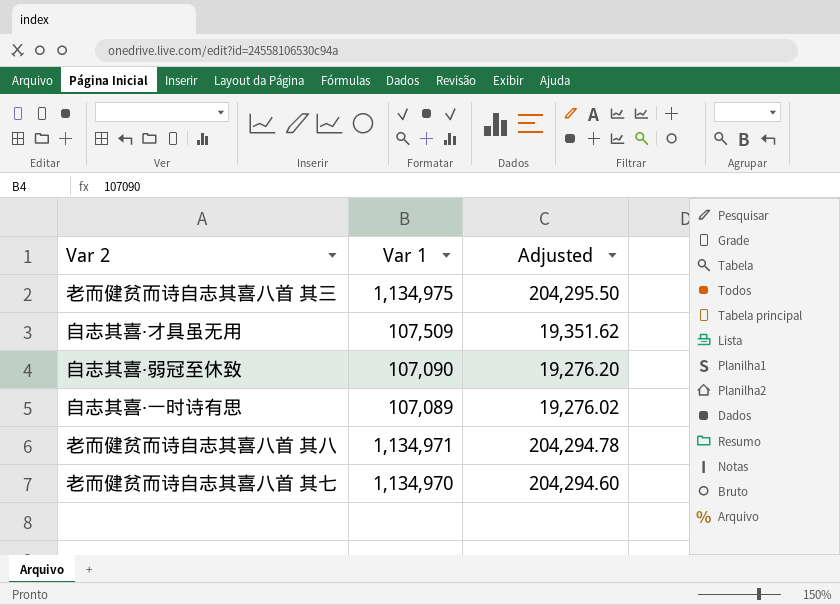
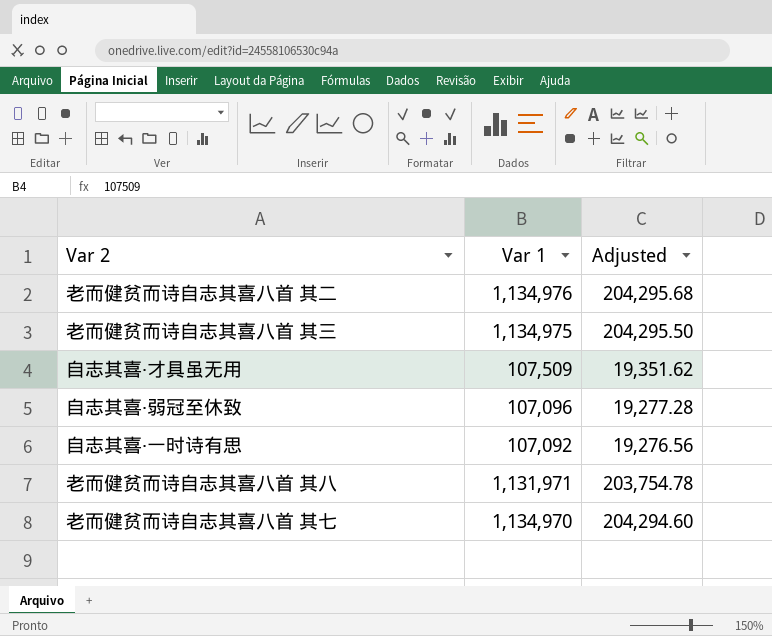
row 老而健贫而诗自志其喜八首 其二: none -> 1,134,976 | 204,295.68
自志其喜·弱冠至休致 | Var 1: 107,090 -> 107,096
自志其喜·弱冠至休致 | Adjusted: 19,276.20 -> 19,277.28
自志其喜·一时诗有思 | Var 1: 107,089 -> 107,092
自志其喜·一时诗有思 | Adjusted: 19,276.02 -> 19,276.56
老而健贫而诗自志其喜八首 其八 | Var 1: 1,134,971 -> 1,131,971
老而健贫而诗自志其喜八首 其八 | Adjusted: 204,294.78 -> 203,754.78

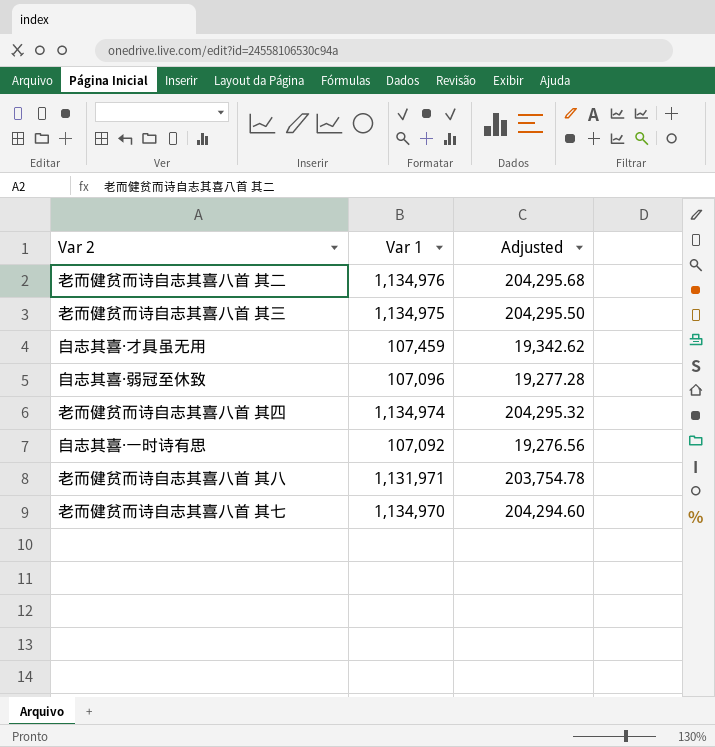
自志其喜·才具虽无用 | Var 1: 107,509 -> 107,459
自志其喜·才具虽无用 | Adjusted: 19,351.62 -> 19,342.62
row 老而健贫而诗自志其喜八首 其四: none -> 1,134,974 | 204,295.32

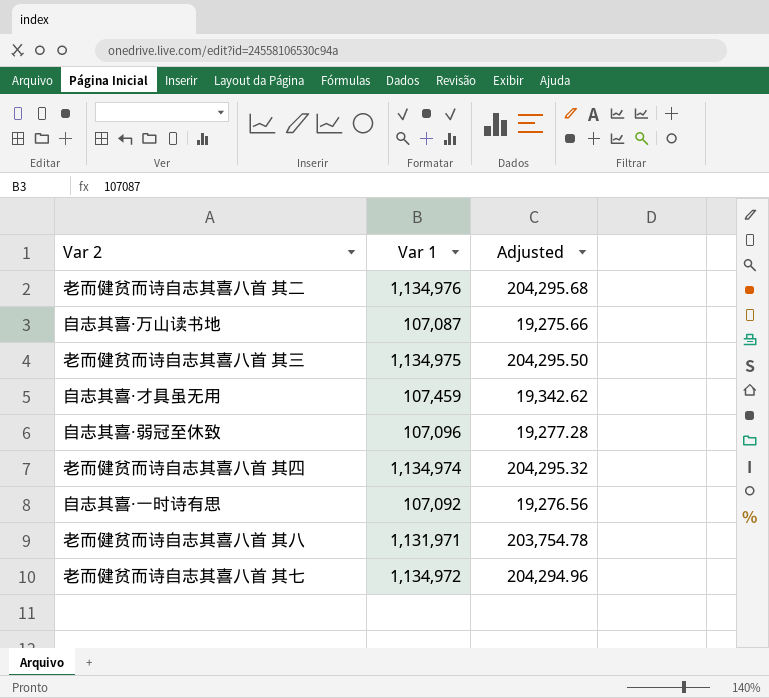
row 自志其喜·万山读书地: none -> 107,087 | 19,275.66
老而健贫而诗自志其喜八首 其七 | Var 1: 1,134,970 -> 1,134,972
老而健贫而诗自志其喜八首 其七 | Adjusted: 204,294.60 -> 204,294.96

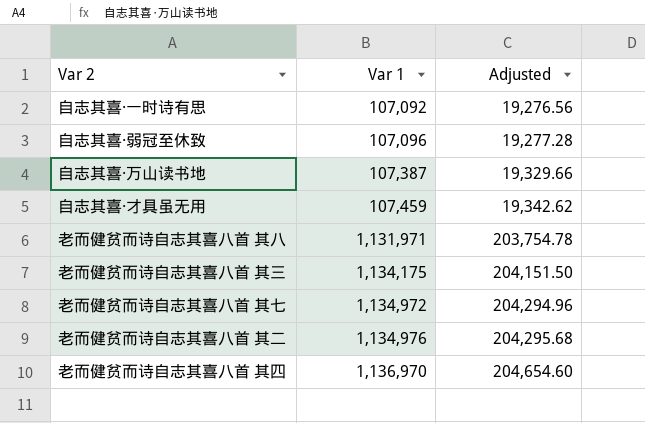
row order: none -> Var 1 ascending
自志其喜·万山读书地 | Var 1: 107,087 -> 107,387
自志其喜·万山读书地 | Adjusted: 19,275.66 -> 19,329.66
老而健贫而诗自志其喜八首 其三 | Var 1: 1,134,975 -> 1,134,175
老而健贫而诗自志其喜八首 其三 | Adjusted: 204,295.50 -> 204,151.50
老而健贫而诗自志其喜八首 其四 | Var 1: 1,134,974 -> 1,136,970
老而健贫而诗自志其喜八首 其四 | Adjusted: 204,295.32 -> 204,654.60

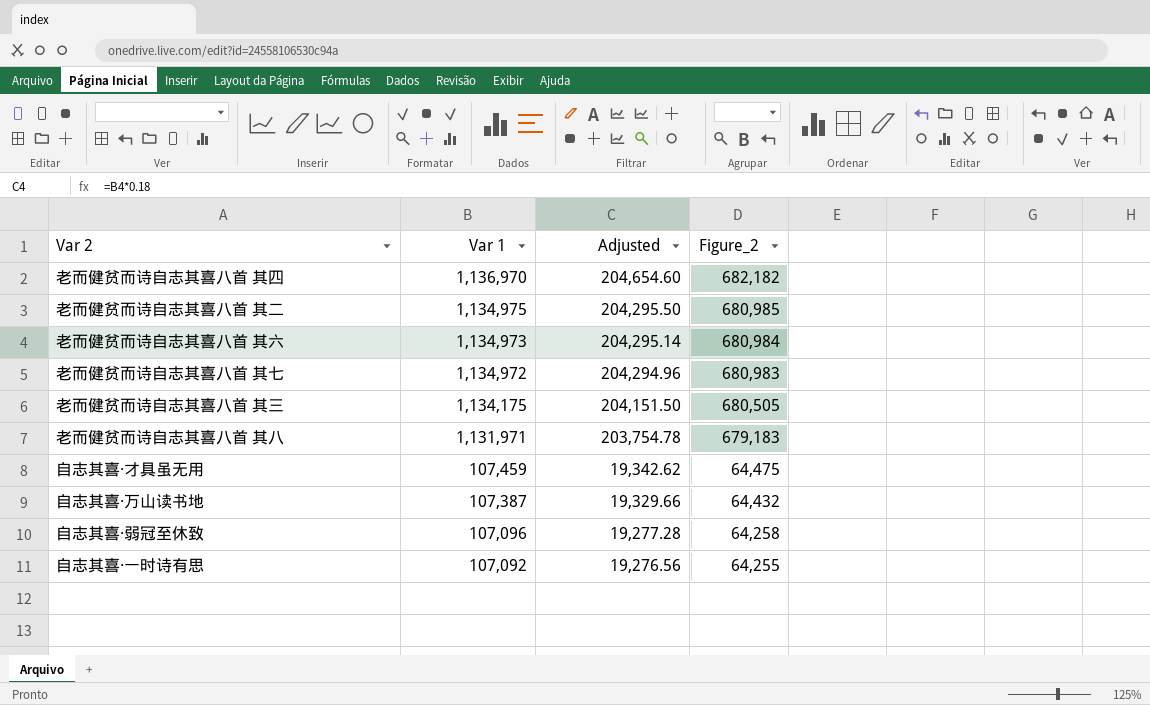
row order: Var 1 ascending -> Var 1 descending
column Figure_2 | formula: none -> [Var 1] * 0.6
老而健贫而诗自志其喜八首 其二 | Var 1: 1,134,976 -> 1,134,975
老而健贫而诗自志其喜八首 其二 | Adjusted: 204,295.68 -> 204,295.50
row 老而健贫而诗自志其喜八首 其六: none -> 1,134,973 | 204,295.14 | 680,984

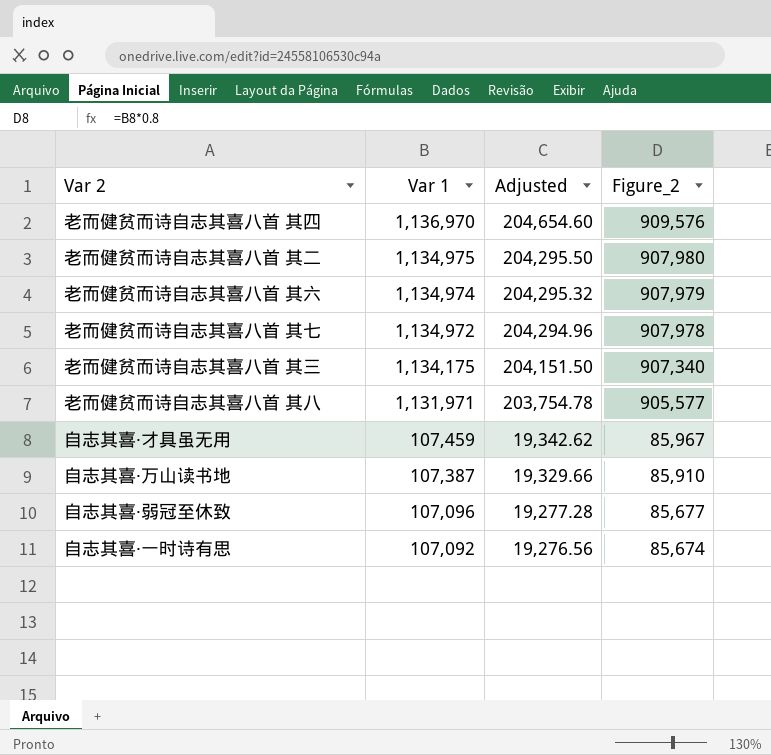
column Figure_2 | formula: [Var 1] * 0.6 -> [Var 1] * 0.8
老而健贫而诗自志其喜八首 其六 | Var 1: 1,134,973 -> 1,134,974
老而健贫而诗自志其喜八首 其六 | Adjusted: 204,295.14 -> 204,295.32

